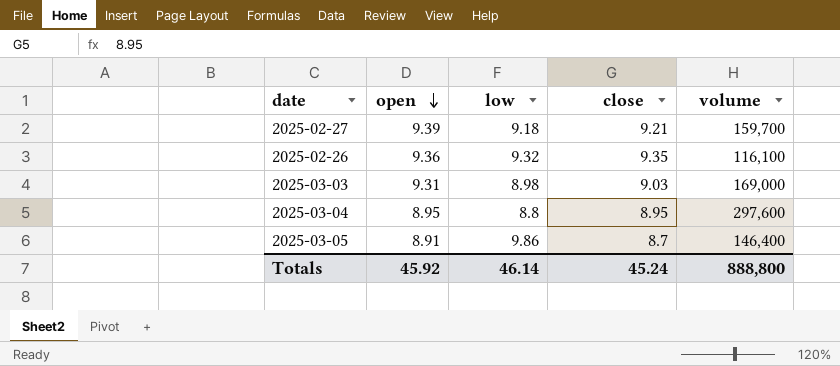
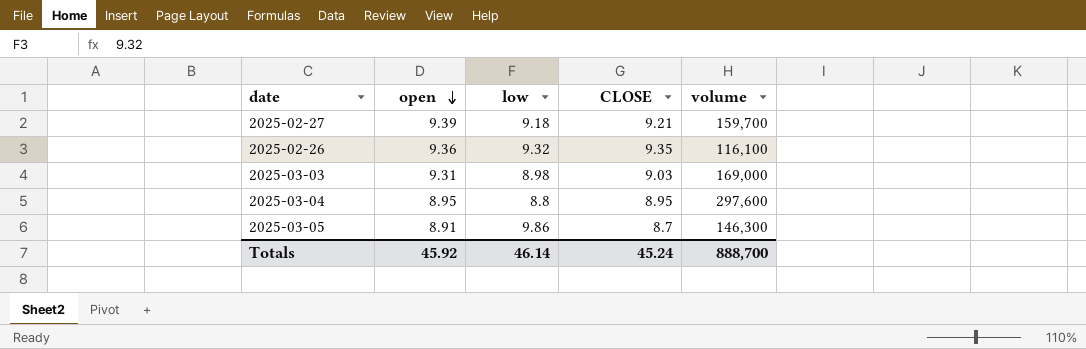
column name: close -> CLOSE
2025-03-05 | volume: 146,400 -> 146,300
Totals | volume: 888,800 -> 888,700

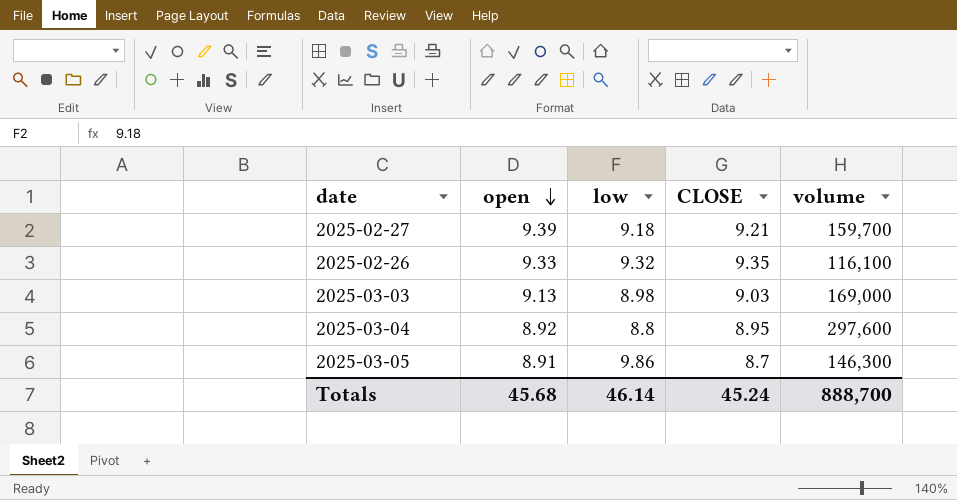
2025-02-26 | open: 9.36 -> 9.33
2025-03-03 | open: 9.31 -> 9.13
2025-03-04 | open: 8.95 -> 8.92
Totals | open: 45.92 -> 45.68

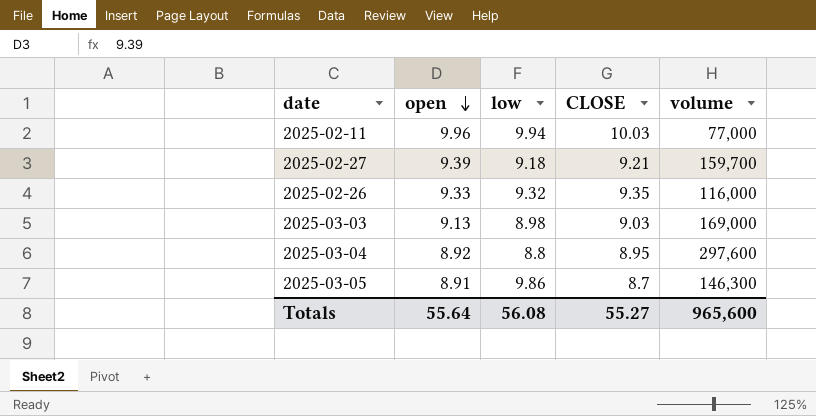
row 2025-02-11: none -> 9.96 | 9.94 | 10.03 | 77,000
2025-02-26 | volume: 116,100 -> 116,000
Totals | open: 45.68 -> 55.64
Totals | low: 46.14 -> 56.08
Totals | CLOSE: 45.24 -> 55.27
Totals | volume: 888,700 -> 965,600

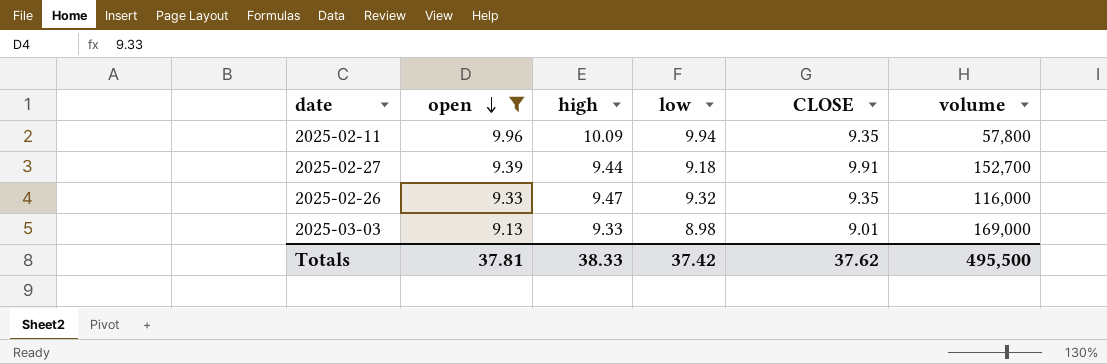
filter: none -> open >= 9.13
column high | position: none -> 3
2025-02-11 | CLOSE: 10.03 -> 9.35
2025-02-11 | volume: 77,000 -> 57,800
2025-02-27 | CLOSE: 9.21 -> 9.91
2025-02-27 | volume: 159,700 -> 152,700
2025-03-03 | CLOSE: 9.03 -> 9.01
Totals | open: 55.64 -> 37.81
Totals | low: 56.08 -> 37.42
Totals | CLOSE: 55.27 -> 37.62
Totals | volume: 965,600 -> 495,500

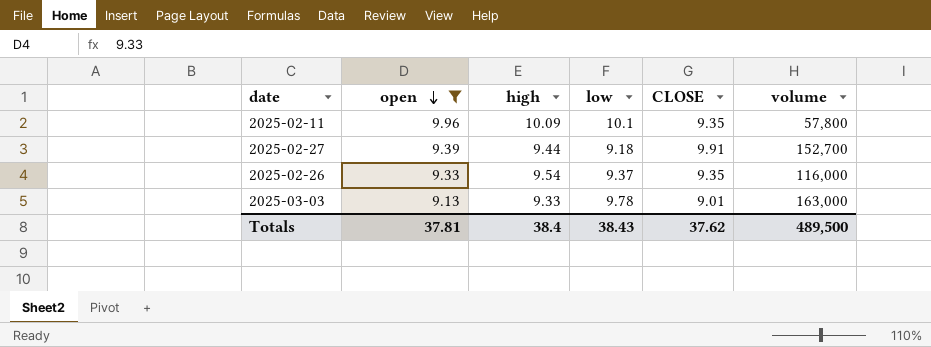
2025-02-11 | low: 9.94 -> 10.1
2025-02-26 | high: 9.47 -> 9.54
2025-02-26 | low: 9.32 -> 9.37
2025-03-03 | low: 8.98 -> 9.78
2025-03-03 | volume: 169,000 -> 163,000
Totals | high: 38.33 -> 38.4
Totals | low: 37.42 -> 38.43
Totals | volume: 495,500 -> 489,500

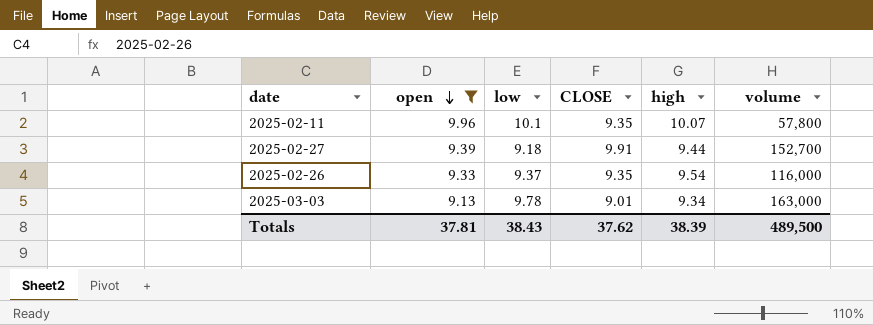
column high | position: 3 -> 5
2025-02-11 | high: 10.09 -> 10.07
2025-03-03 | high: 9.33 -> 9.34
Totals | high: 38.4 -> 38.39

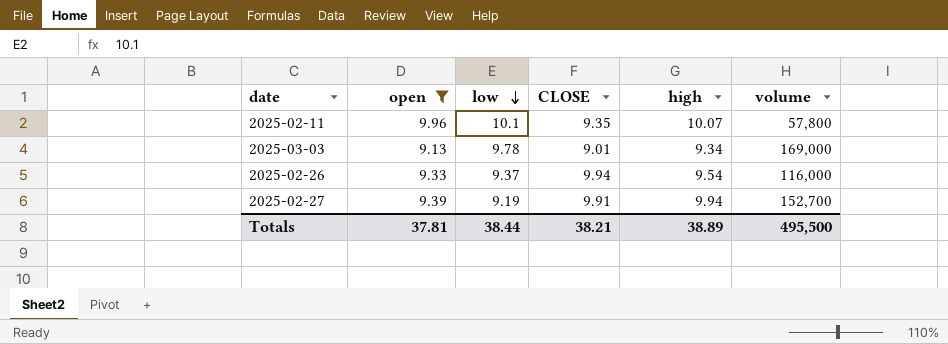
row order: open descending -> low descending
2025-03-03 | volume: 163,000 -> 169,000
2025-02-26 | CLOSE: 9.35 -> 9.94
2025-02-27 | low: 9.18 -> 9.19
2025-02-27 | high: 9.44 -> 9.94
Totals | low: 38.43 -> 38.44
Totals | CLOSE: 37.62 -> 38.21
Totals | high: 38.39 -> 38.89
Totals | volume: 489,500 -> 495,500

